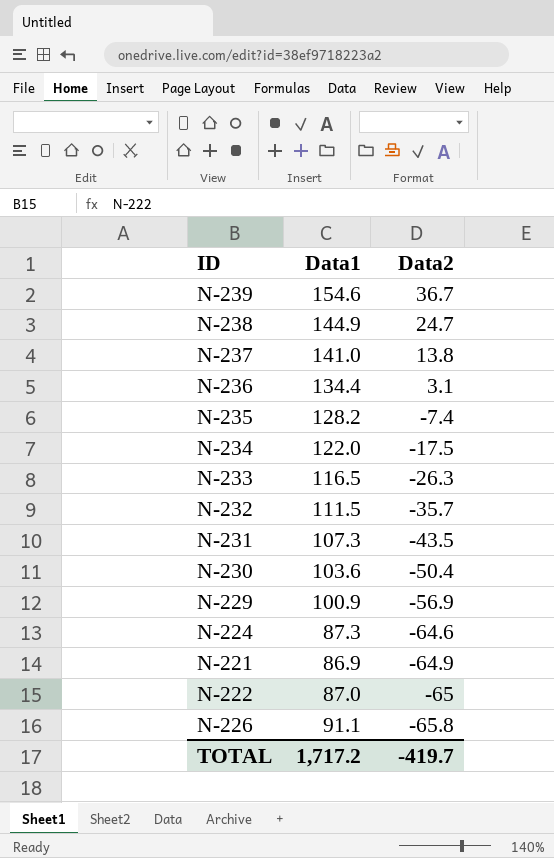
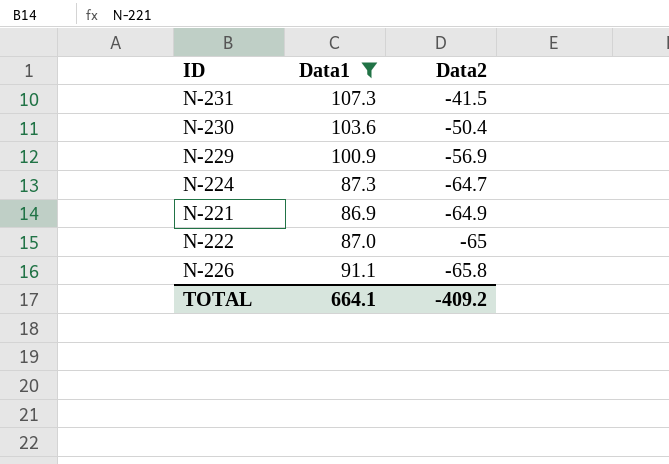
filter: none -> Data1 <= 107.3
N-231 | Data2: -43.5 -> -41.5
N-224 | Data2: -64.6 -> -64.7
TOTAL | Data1: 1,717.2 -> 664.1
TOTAL | Data2: -419.7 -> -409.2

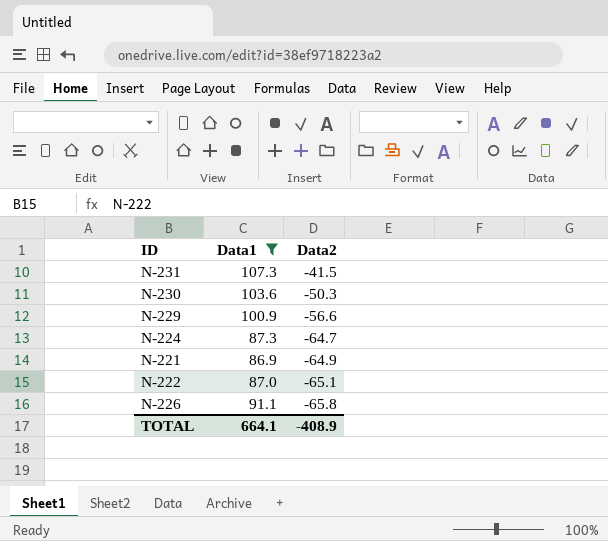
N-230 | Data2: -50.4 -> -50.3
N-229 | Data2: -56.9 -> -56.6
N-222 | Data2: -65 -> -65.1
TOTAL | Data2: -409.2 -> -408.9

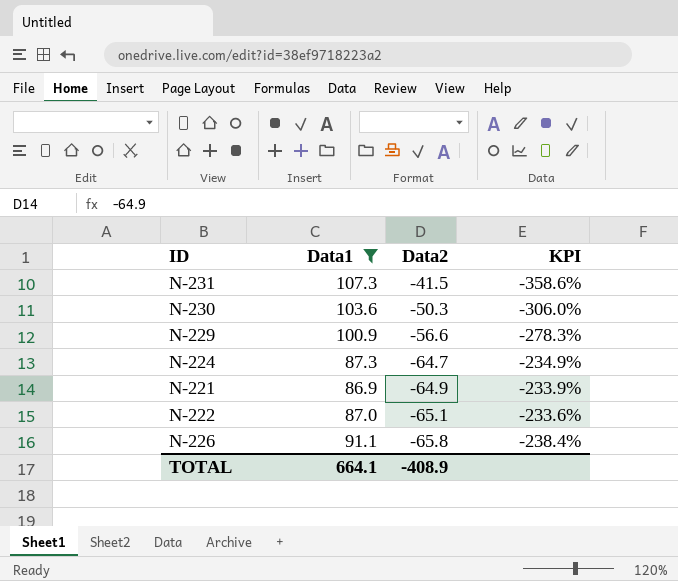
column KPI | formula: none -> ([Data1] - [Data2]) / [Data2]

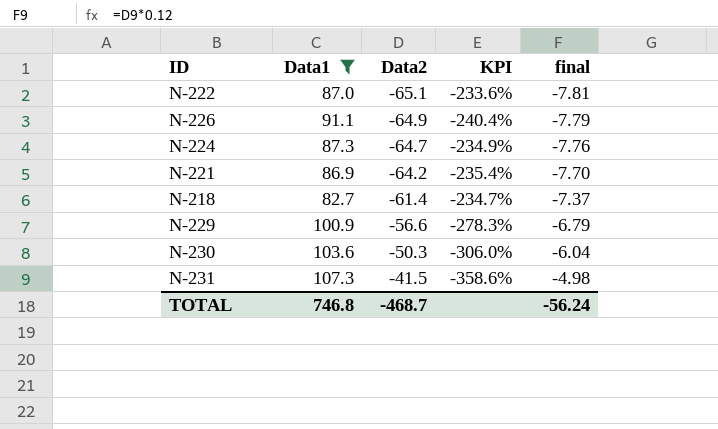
row order: Data2 descending -> Data2 ascending
column final | formula: none -> [Data2] * 0.12
N-226 | Data2: -65.8 -> -64.9
N-226 | KPI: -238.4% -> -240.4%
N-221 | Data2: -64.9 -> -64.2
N-221 | KPI: -233.9% -> -235.4%
row N-218: none -> 82.7 | -61.4 | -234.7% | -7.37
TOTAL | Data1: 664.1 -> 746.8
TOTAL | Data2: -408.9 -> -468.7

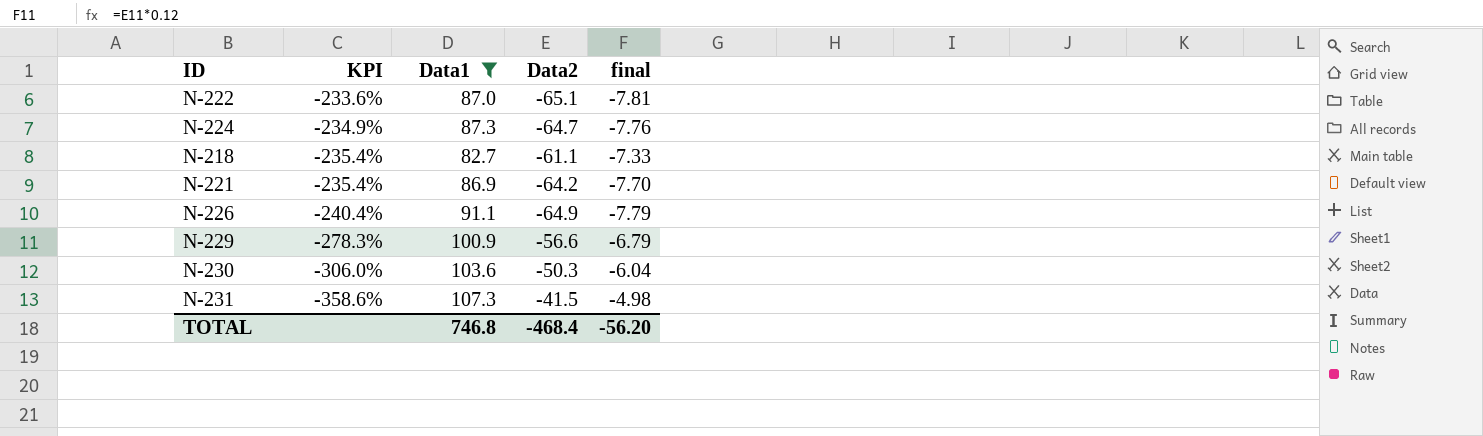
row order: Data2 ascending -> KPI descending
column KPI | position: 4 -> 2
N-218 | KPI: -234.7% -> -235.4%
N-218 | Data2: -61.4 -> -61.1
N-218 | final: -7.37 -> -7.33
TOTAL | Data2: -468.7 -> -468.4
TOTAL | final: -56.24 -> -56.20

